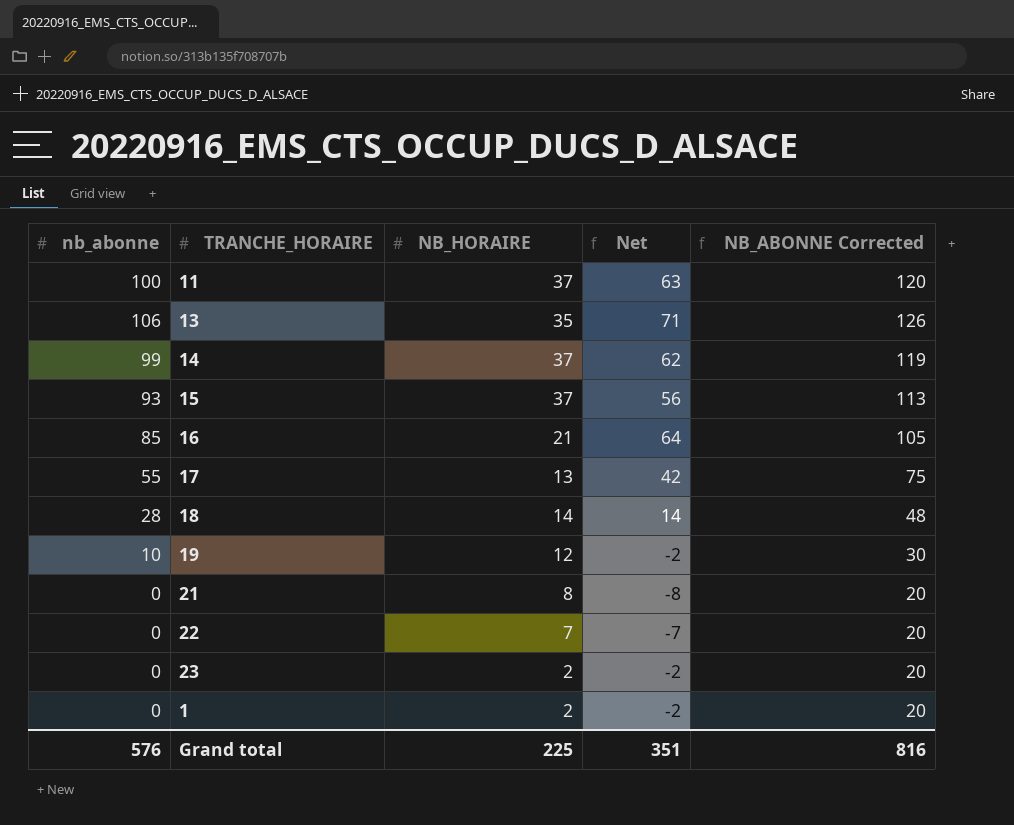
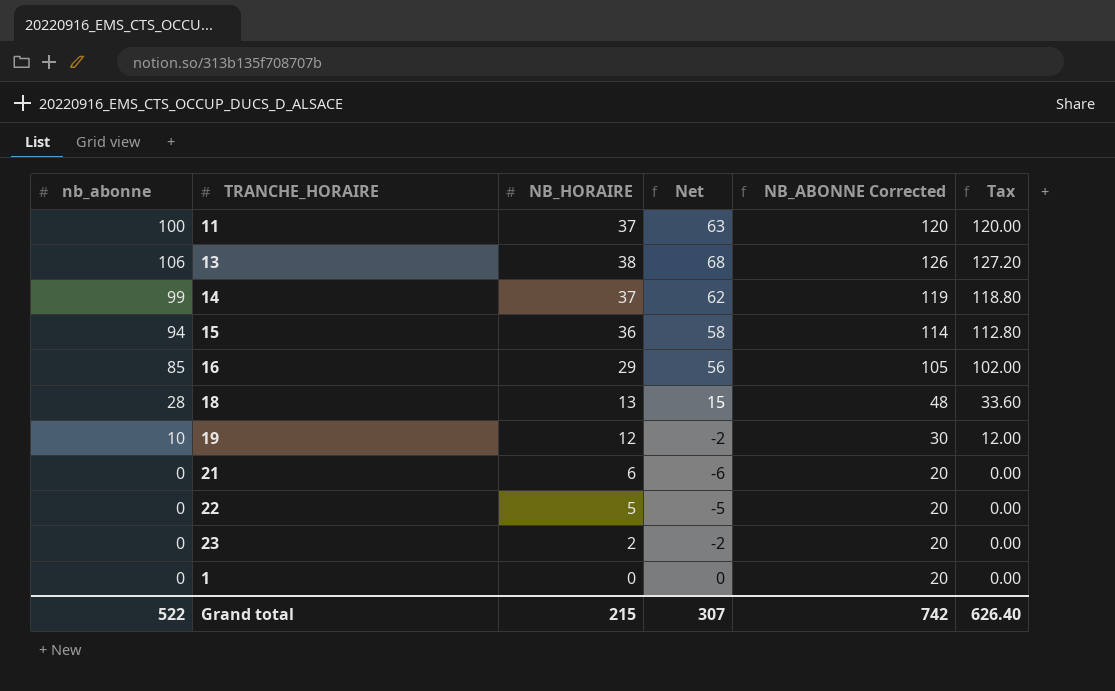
column Tax | formula: none -> [nb_abonne] * 1.2
row 17: 55 | 13 | 42 | 75 -> none
13 | NB_HORAIRE: 35 -> 38
13 | Net: 71 -> 68
15 | nb_abonne: 93 -> 94
15 | NB_HORAIRE: 37 -> 36
15 | Net: 56 -> 58
15 | NB_ABONNE Corrected: 113 -> 114
16 | NB_HORAIRE: 21 -> 29
16 | Net: 64 -> 56
18 | NB_HORAIRE: 14 -> 13
18 | Net: 14 -> 15
21 | NB_HORAIRE: 8 -> 6
21 | Net: -8 -> -6
22 | NB_HORAIRE: 7 -> 5
22 | Net: -7 -> -5
1 | NB_HORAIRE: 2 -> 0
1 | Net: -2 -> 0
Grand total | nb_abonne: 576 -> 522
Grand total | NB_HORAIRE: 225 -> 215
Grand total | Net: 351 -> 307
Grand total | NB_ABONNE Corrected: 816 -> 742

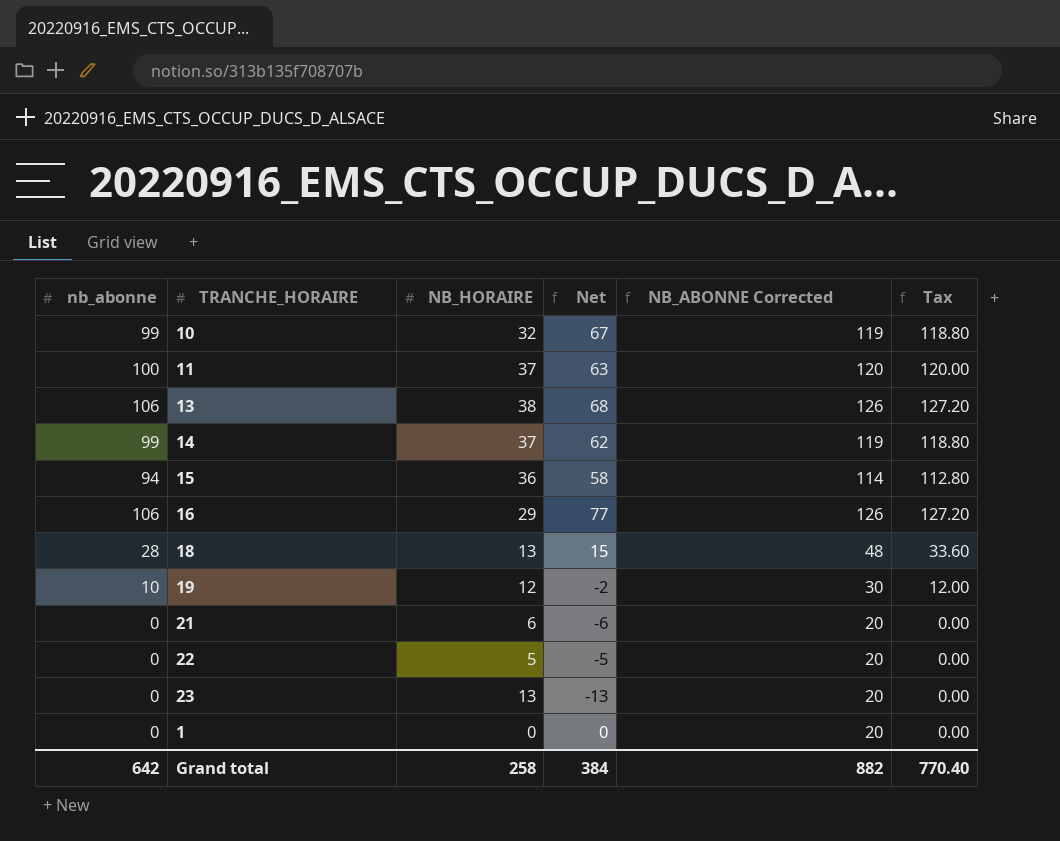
row 10: none -> 99 | 32 | 67 | 119 | 118.80
16 | nb_abonne: 85 -> 106
16 | Net: 56 -> 77
16 | NB_ABONNE Corrected: 105 -> 126
16 | Tax: 102.00 -> 127.20
23 | NB_HORAIRE: 2 -> 13
23 | Net: -2 -> -13
Grand total | nb_abonne: 522 -> 642
Grand total | NB_HORAIRE: 215 -> 258
Grand total | Net: 307 -> 384
Grand total | NB_ABONNE Corrected: 742 -> 882
Grand total | Tax: 626.40 -> 770.40

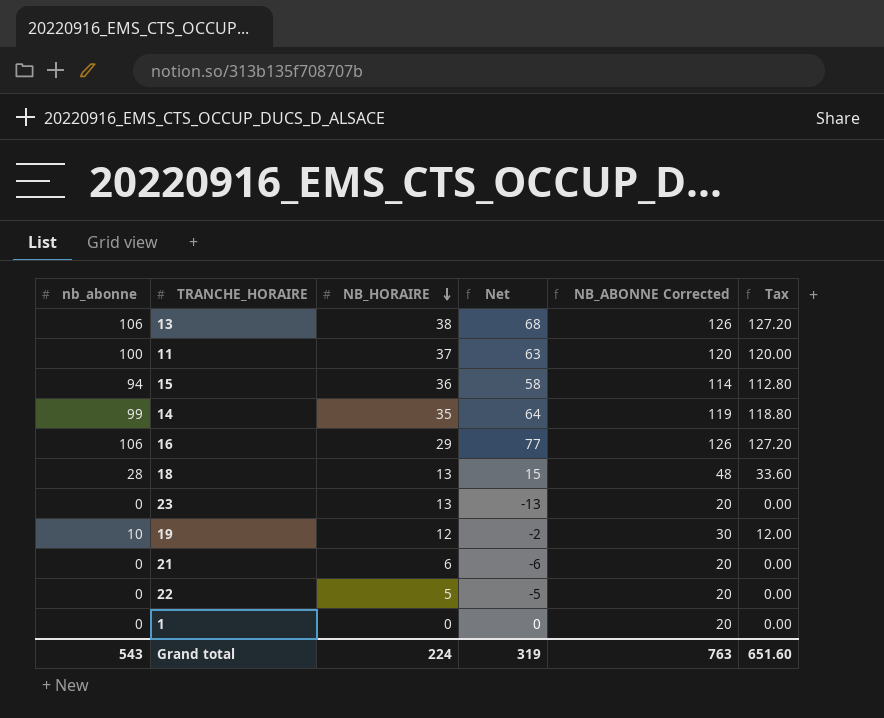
row order: none -> NB_HORAIRE descending
row 10: 99 | 32 | 67 | 119 | 118.80 -> none
14 | NB_HORAIRE: 37 -> 35
14 | Net: 62 -> 64
Grand total | nb_abonne: 642 -> 543
Grand total | NB_HORAIRE: 258 -> 224
Grand total | Net: 384 -> 319
Grand total | NB_ABONNE Corrected: 882 -> 763
Grand total | Tax: 770.40 -> 651.60

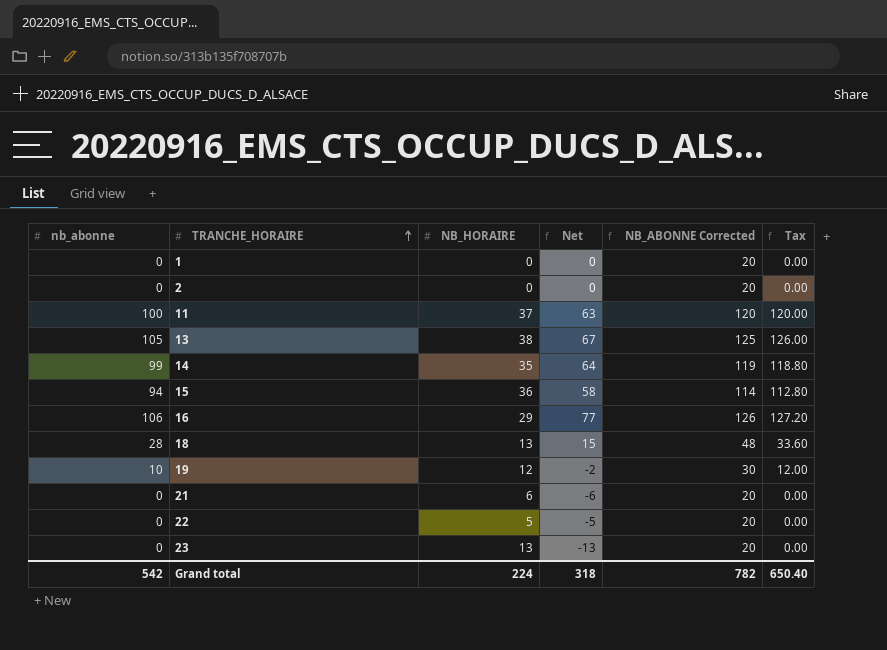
row order: NB_HORAIRE descending -> TRANCHE_HORAIRE ascending
row 2: none -> 0 | 0 | 0 | 20 | 0.00
13 | nb_abonne: 106 -> 105
13 | Net: 68 -> 67
13 | NB_ABONNE Corrected: 126 -> 125
13 | Tax: 127.20 -> 126.00
Grand total | nb_abonne: 543 -> 542
Grand total | Net: 319 -> 318
Grand total | NB_ABONNE Corrected: 763 -> 782
Grand total | Tax: 651.60 -> 650.40

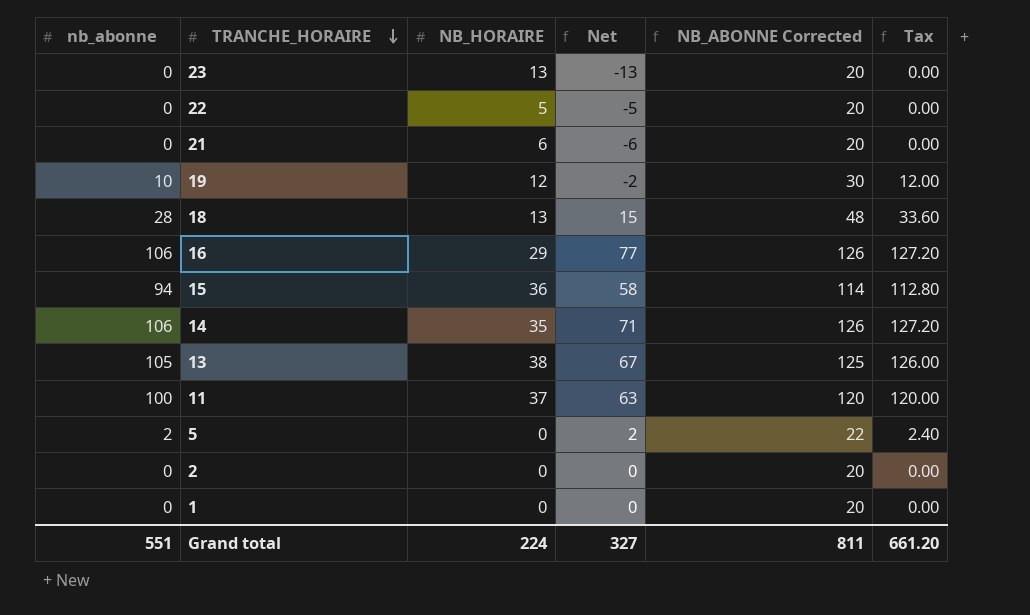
row order: TRANCHE_HORAIRE ascending -> TRANCHE_HORAIRE descending
14 | nb_abonne: 99 -> 106
14 | Net: 64 -> 71
14 | NB_ABONNE Corrected: 119 -> 126
14 | Tax: 118.80 -> 127.20
row 5: none -> 2 | 0 | 2 | 22 | 2.40
Grand total | nb_abonne: 542 -> 551
Grand total | Net: 318 -> 327
Grand total | NB_ABONNE Corrected: 782 -> 811
Grand total | Tax: 650.40 -> 661.20

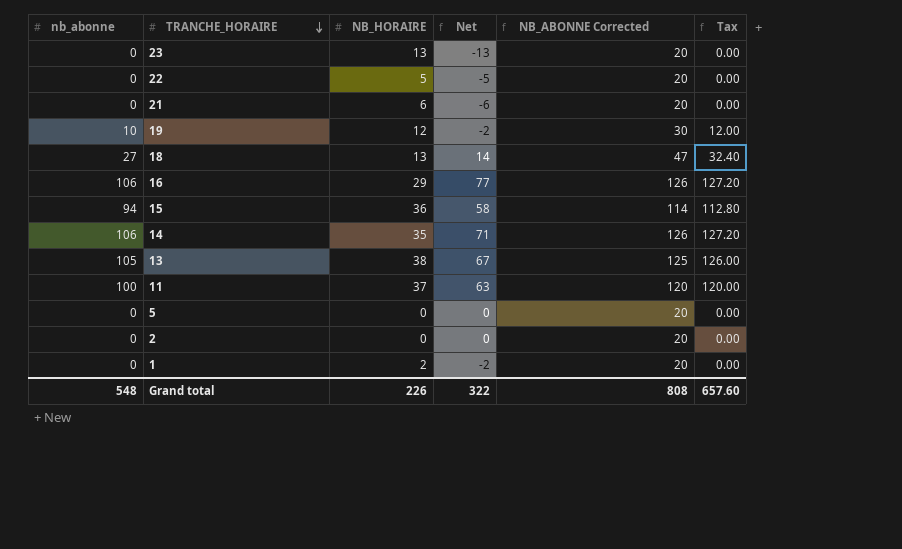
18 | nb_abonne: 28 -> 27
18 | Net: 15 -> 14
18 | NB_ABONNE Corrected: 48 -> 47
18 | Tax: 33.60 -> 32.40
5 | nb_abonne: 2 -> 0
5 | Net: 2 -> 0
5 | NB_ABONNE Corrected: 22 -> 20
5 | Tax: 2.40 -> 0.00
1 | NB_HORAIRE: 0 -> 2
1 | Net: 0 -> -2
Grand total | nb_abonne: 551 -> 548
Grand total | NB_HORAIRE: 224 -> 226
Grand total | Net: 327 -> 322
Grand total | NB_ABONNE Corrected: 811 -> 808
Grand total | Tax: 661.20 -> 657.60

